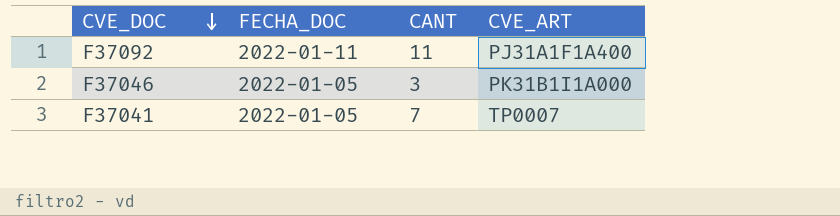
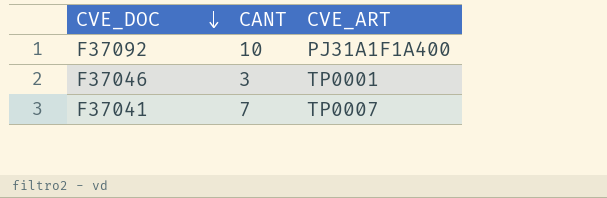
column FECHA_DOC | position: 2 -> none
F37092 | CANT: 11 -> 10
F37046 | CVE_ART: PK31B1I1A000 -> TP0001

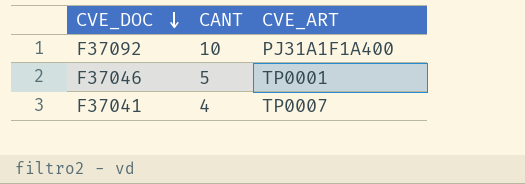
F37046 | CANT: 3 -> 5
F37041 | CANT: 7 -> 4

